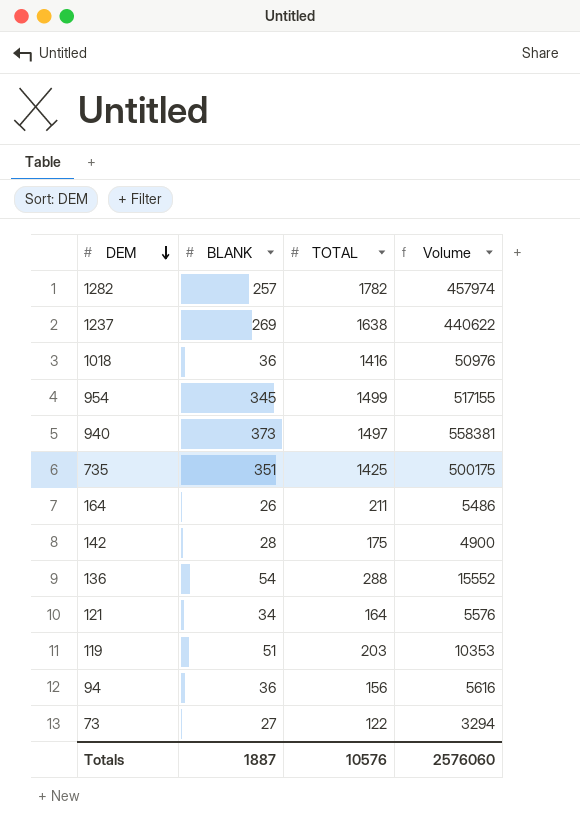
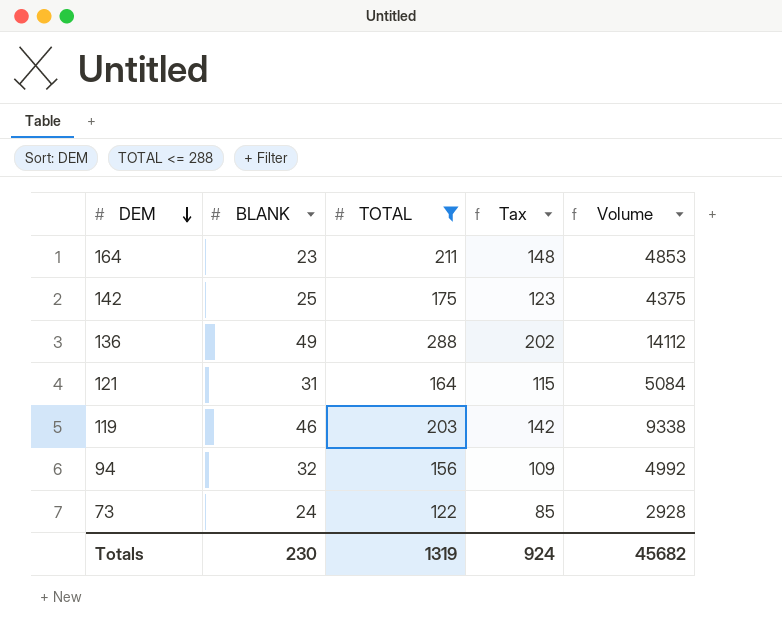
filter: none -> TOTAL <= 288
column Tax | formula: none -> [TOTAL] * 0.7
164 | BLANK: 26 -> 23
164 | Volume: 5486 -> 4853
142 | BLANK: 28 -> 25
142 | Volume: 4900 -> 4375
136 | BLANK: 54 -> 49
136 | Volume: 15552 -> 14112
121 | BLANK: 34 -> 31
121 | Volume: 5576 -> 5084
119 | BLANK: 51 -> 46
119 | Volume: 10353 -> 9338
94 | BLANK: 36 -> 32
94 | Volume: 5616 -> 4992
73 | BLANK: 27 -> 24
73 | Volume: 3294 -> 2928
Totals | BLANK: 1887 -> 230
Totals | TOTAL: 10576 -> 1319
Totals | Volume: 2576060 -> 45682

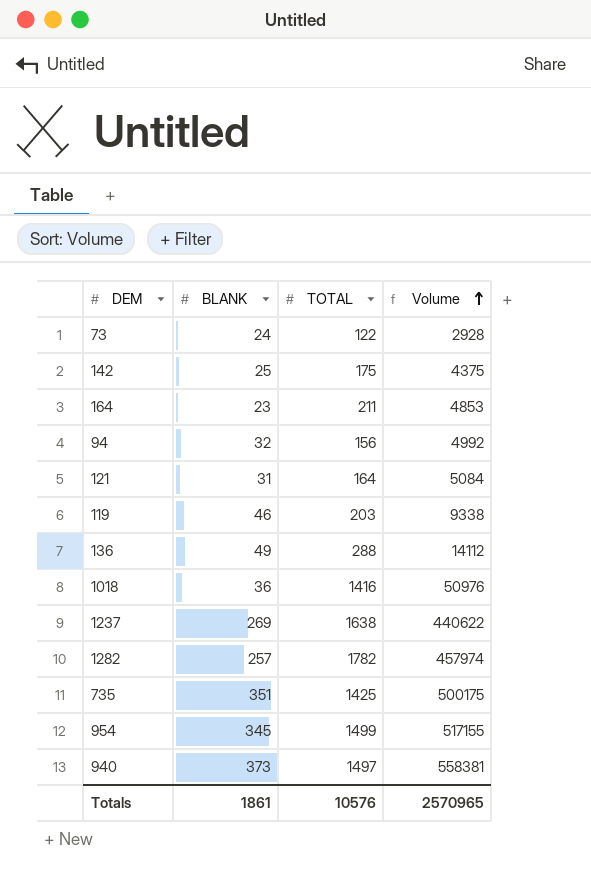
filter: TOTAL <= 288 -> none
row order: DEM descending -> Volume ascending
column Tax | formula: [TOTAL] * 0.7 -> none
Totals | BLANK: 230 -> 1861
Totals | TOTAL: 1319 -> 10576
Totals | Volume: 45682 -> 2570965

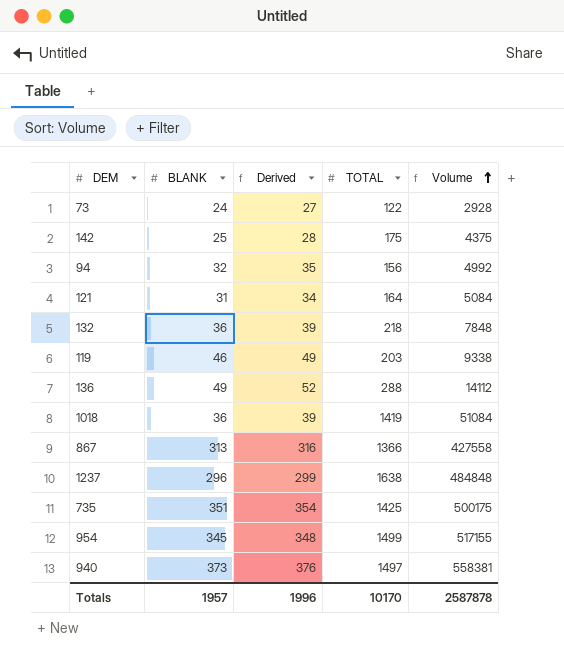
column Derived | formula: none -> [BLANK] + 3
row 164: 23 | 211 | 4853 -> none
row 1282: 257 | 1782 | 457974 -> none
row 132: none -> 36 | 39 | 218 | 7848
1018 | TOTAL: 1416 -> 1419
1018 | Volume: 50976 -> 51084
row 867: none -> 313 | 316 | 1366 | 427558
1237 | BLANK: 269 -> 296
1237 | Volume: 440622 -> 484848
Totals | BLANK: 1861 -> 1957
Totals | TOTAL: 10576 -> 10170
Totals | Volume: 2570965 -> 2587878

